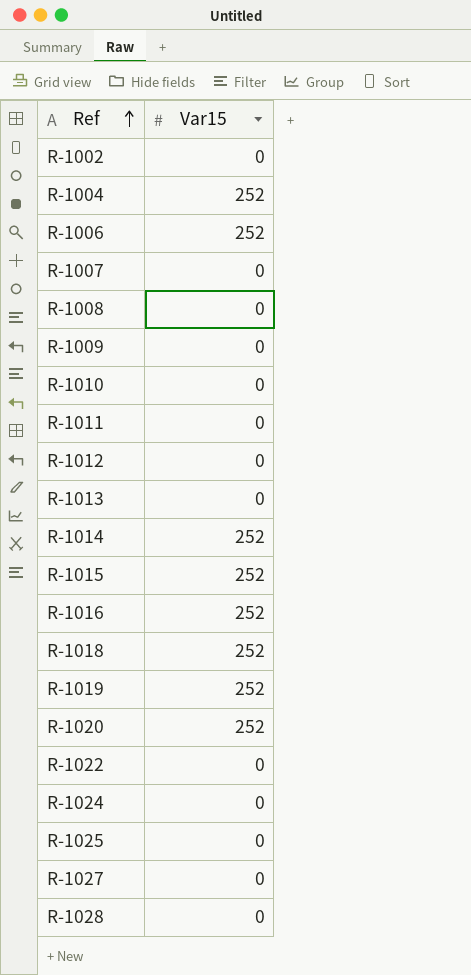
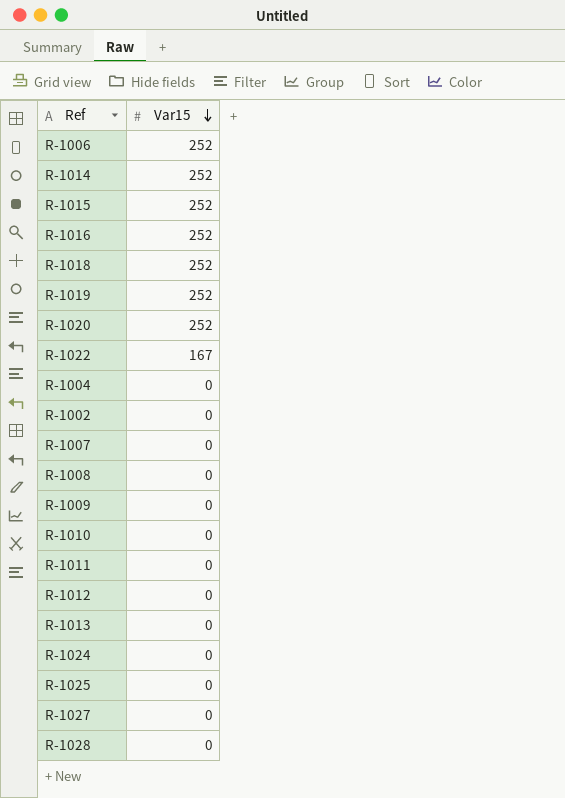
row order: Ref ascending -> Var15 descending
R-1022 | Var15: 0 -> 167
R-1004 | Var15: 252 -> 0

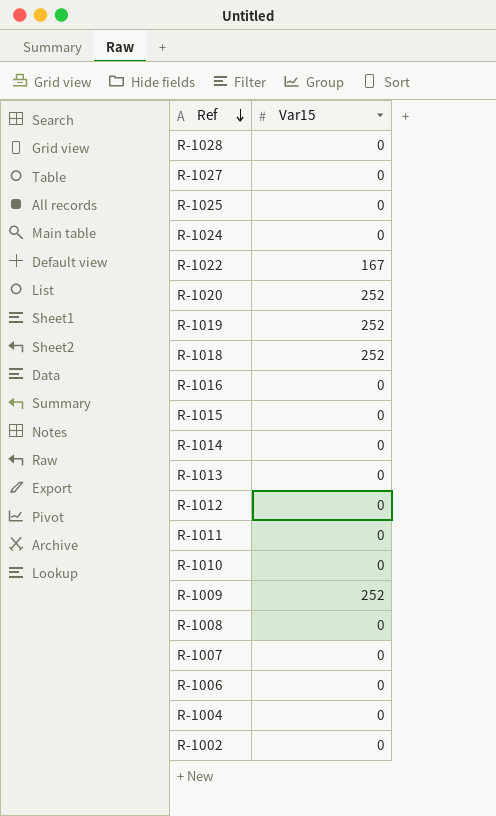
row order: Var15 descending -> Ref descending
R-1016 | Var15: 252 -> 0
R-1015 | Var15: 252 -> 0
R-1014 | Var15: 252 -> 0
R-1009 | Var15: 0 -> 252
R-1006 | Var15: 252 -> 0

